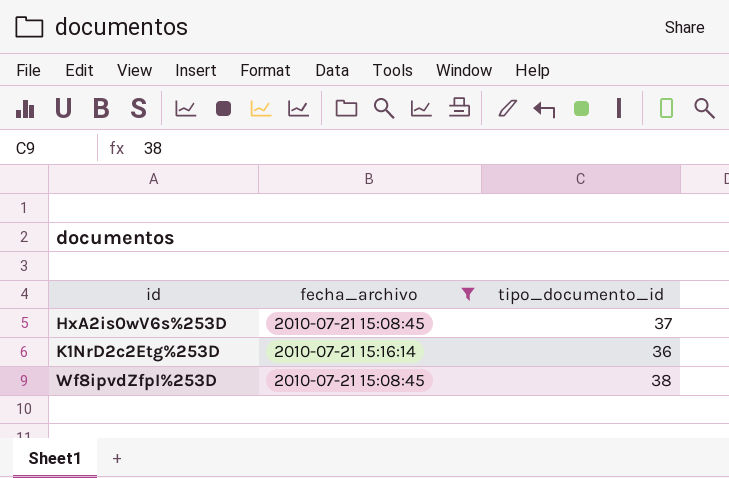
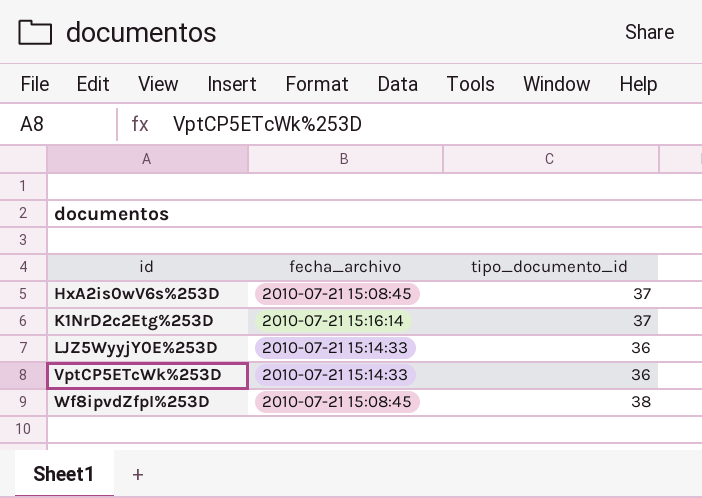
filter: fecha_archivo != 2010-07-21 15:14:33 -> none
K1NrD2c2Etg%253D | tipo_documento_id: 36 -> 37

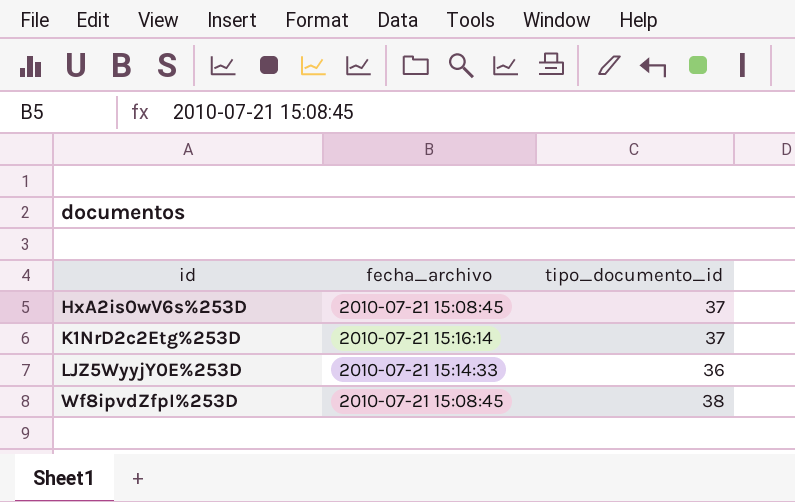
row VptCP5ETcWk%253D: 2010-07-21 15:14:33 | 36 -> none

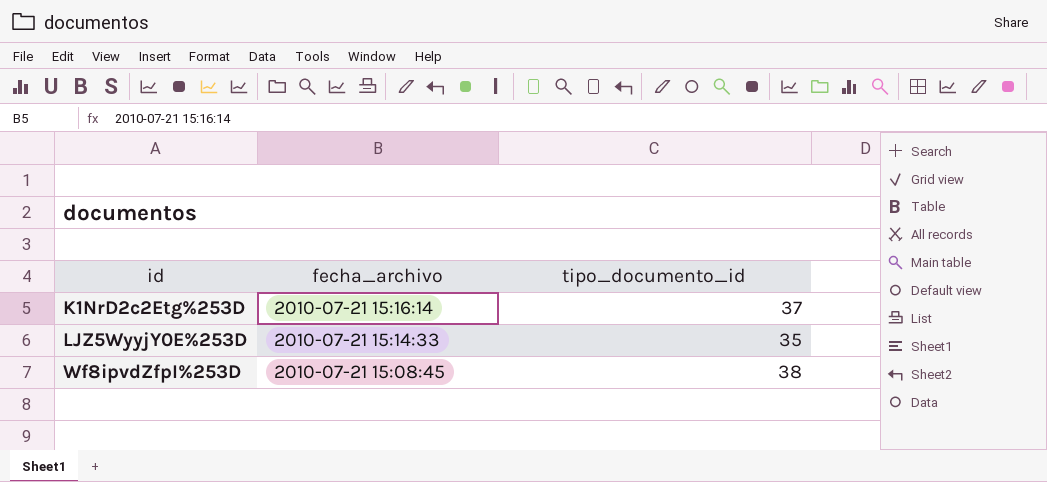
row HxA2is0wV6s%253D: 2010-07-21 15:08:45 | 37 -> none
LJZ5WyyjY0E%253D | tipo_documento_id: 36 -> 35

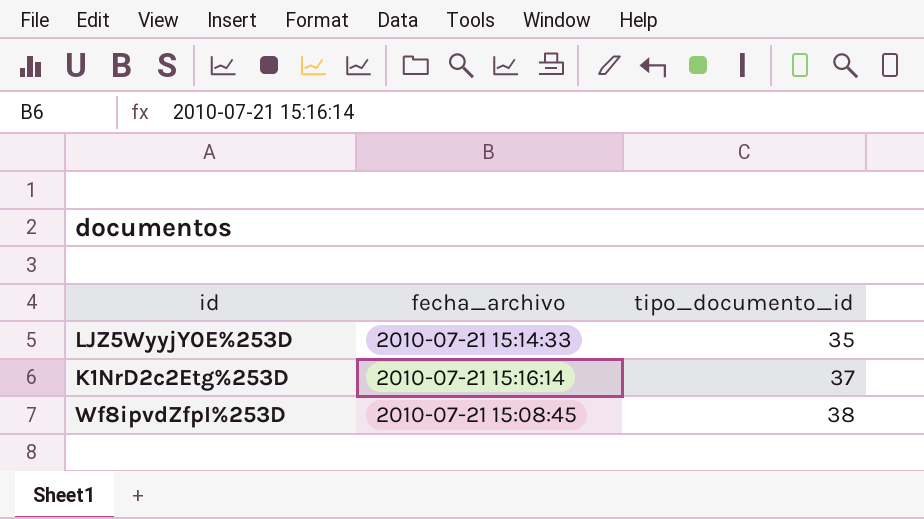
row order: id ascending -> tipo_documento_id ascending

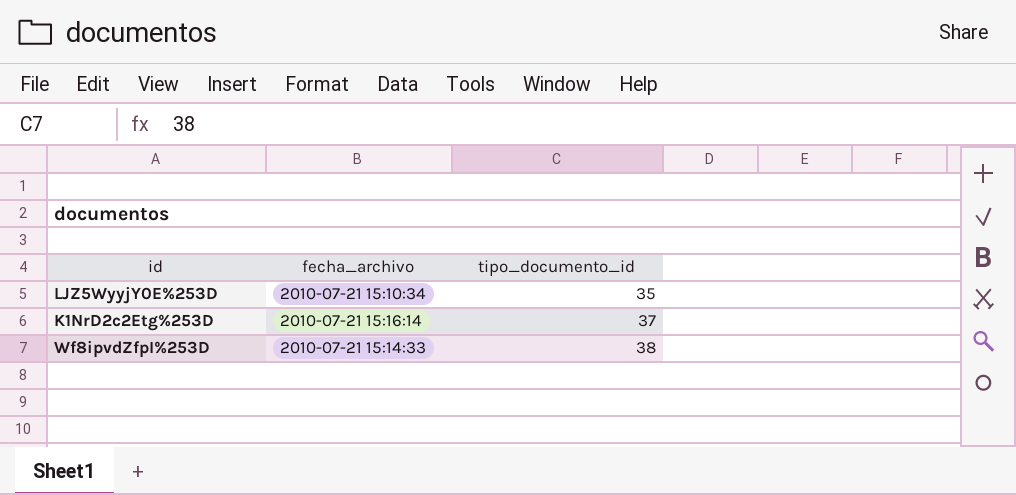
LJZ5WyyjY0E%253D | fecha_archivo: 2010-07-21 15:14:33 -> 2010-07-21 15:10:34
Wf8ipvdZfpI%253D | fecha_archivo: 2010-07-21 15:08:45 -> 2010-07-21 15:14:33

